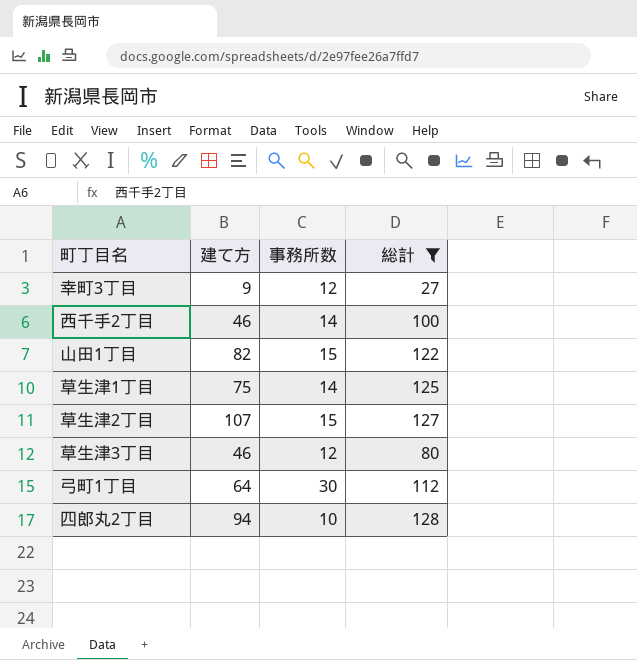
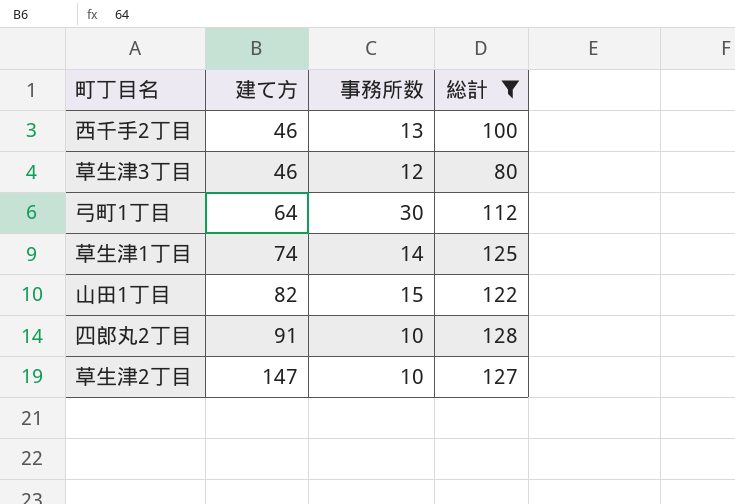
row order: none -> 建て方 ascending
row 幸町3丁目: 9 | 12 | 27 -> none
西千手2丁目 | 事務所数: 14 -> 13
草生津1丁目 | 建て方: 75 -> 74
四郎丸2丁目 | 建て方: 94 -> 91
草生津2丁目 | 建て方: 107 -> 147
草生津2丁目 | 事務所数: 15 -> 10

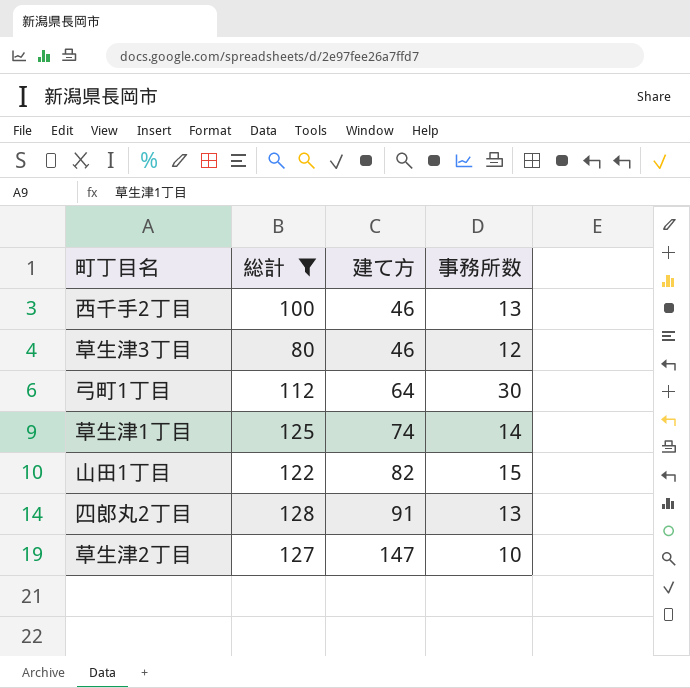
column 総計 | position: 4 -> 2
四郎丸2丁目 | 事務所数: 10 -> 13

